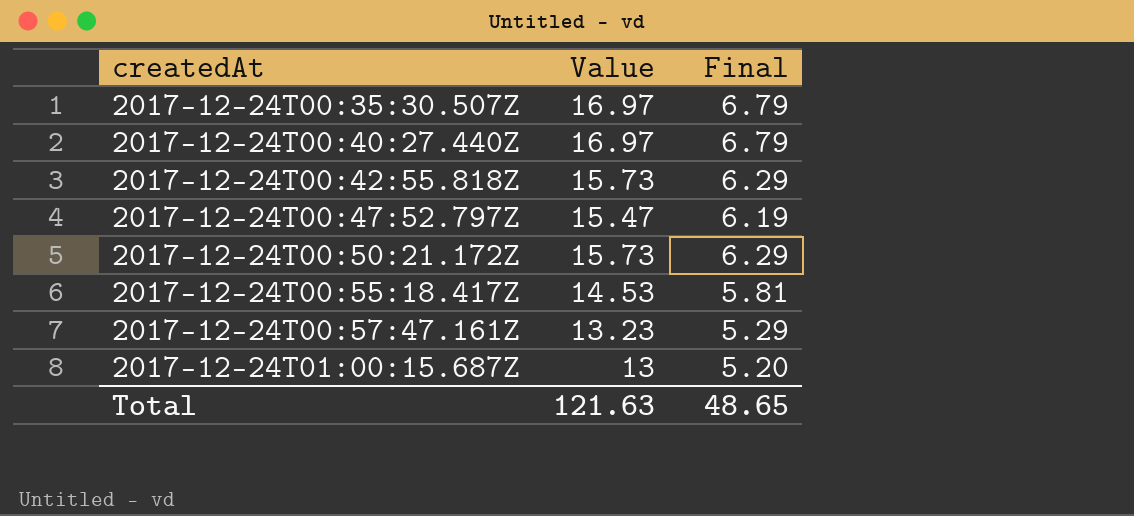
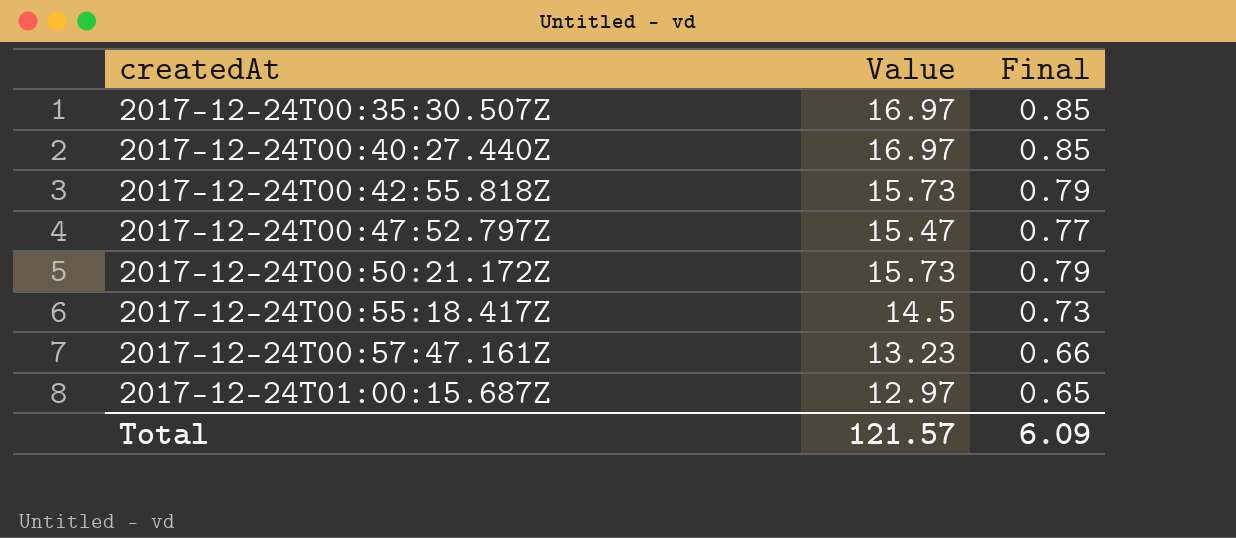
column Final | formula: [Value] * 0.4 -> [Value] * 0.05
2017-12-24T00:55:18.417Z | Value: 14.53 -> 14.5
2017-12-24T01:00:15.687Z | Value: 13 -> 12.97
Total | Value: 121.63 -> 121.57
Total | Final: 48.65 -> 6.09

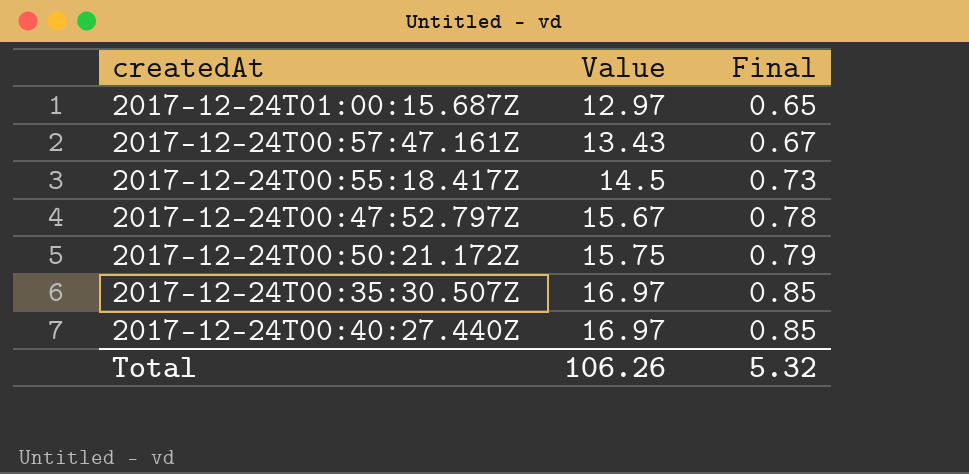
row order: createdAt ascending -> Value ascending
row 2017-12-24T00:42:55.818Z: 15.73 | 0.79 -> none
2017-12-24T00:57:47.161Z | Value: 13.23 -> 13.43
2017-12-24T00:57:47.161Z | Final: 0.66 -> 0.67
2017-12-24T00:47:52.797Z | Value: 15.47 -> 15.67
2017-12-24T00:47:52.797Z | Final: 0.77 -> 0.78
2017-12-24T00:50:21.172Z | Value: 15.73 -> 15.75
Total | Value: 121.57 -> 106.26
Total | Final: 6.09 -> 5.32

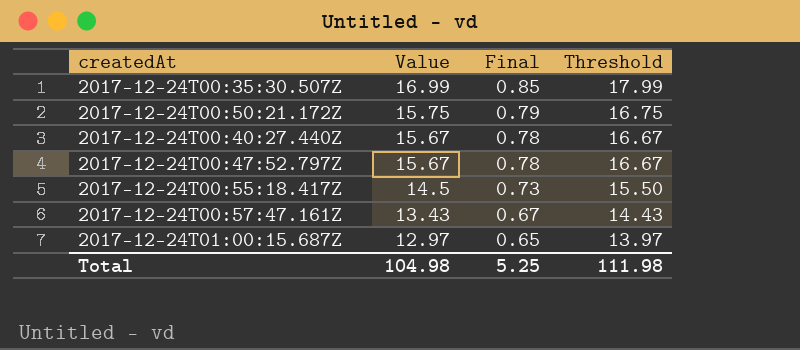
row order: Value ascending -> Value descending
column Threshold | formula: none -> [Value] + 1
2017-12-24T00:35:30.507Z | Value: 16.97 -> 16.99
2017-12-24T00:40:27.440Z | Value: 16.97 -> 15.67
2017-12-24T00:40:27.440Z | Final: 0.85 -> 0.78
Total | Value: 106.26 -> 104.98
Total | Final: 5.32 -> 5.25

